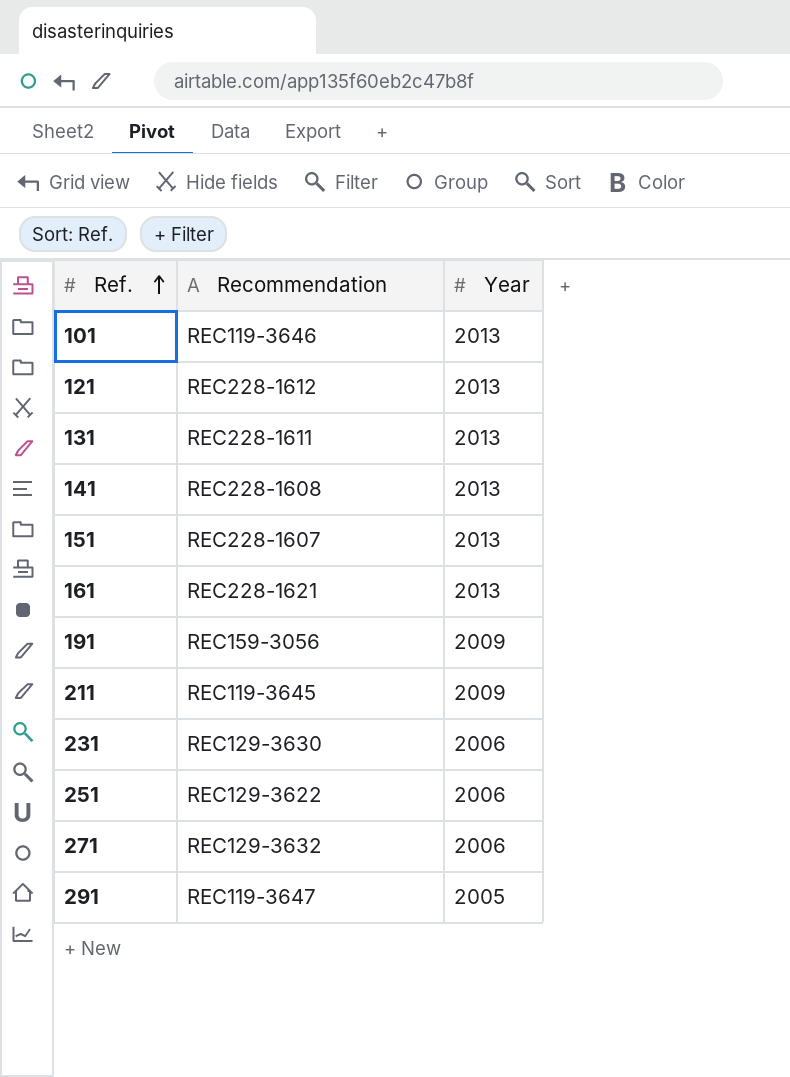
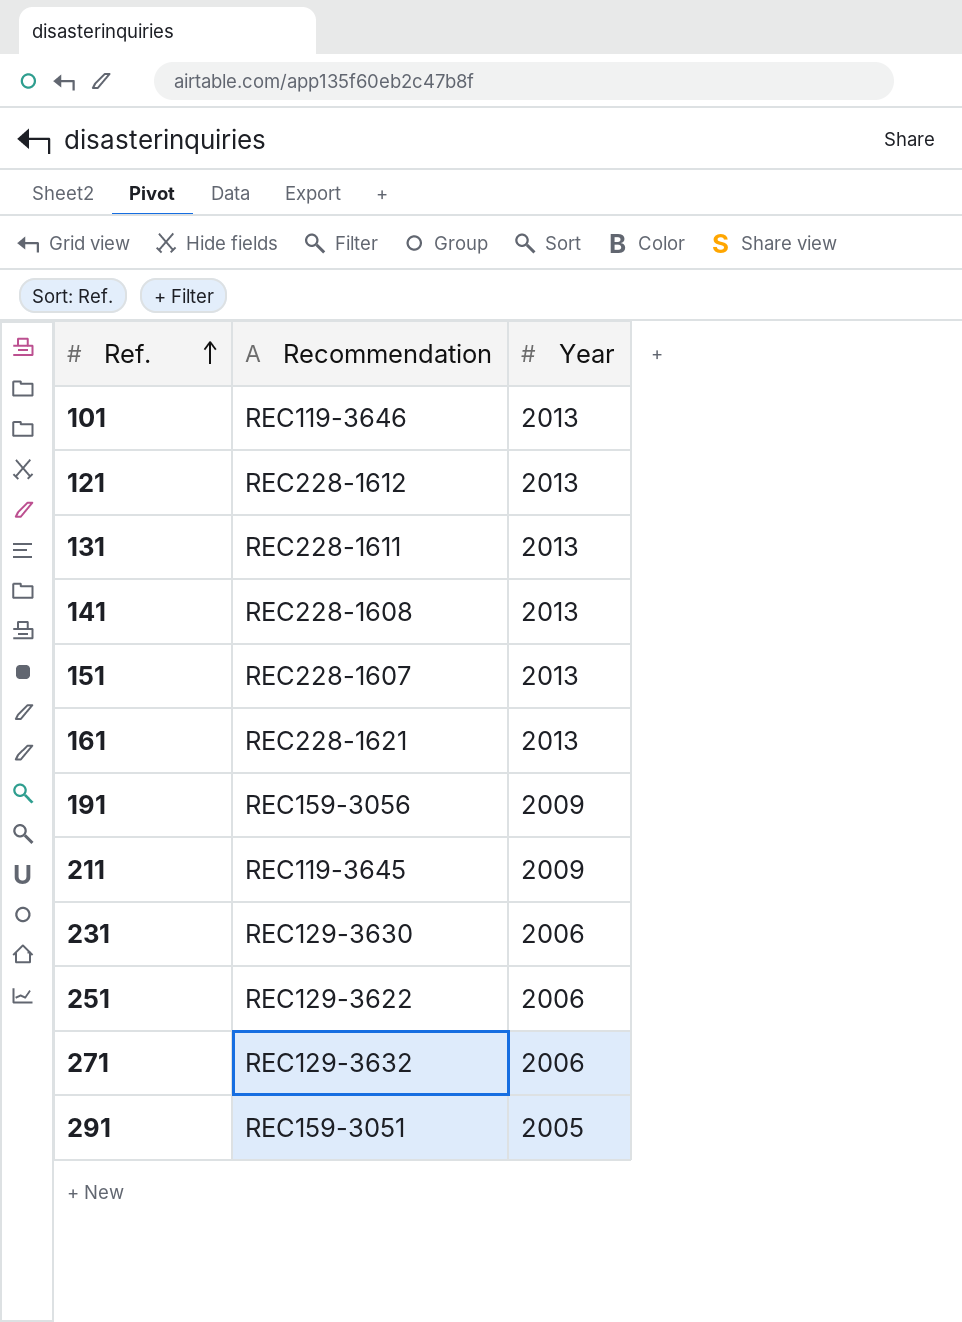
291 | Recommendation: REC119-3647 -> REC159-3051

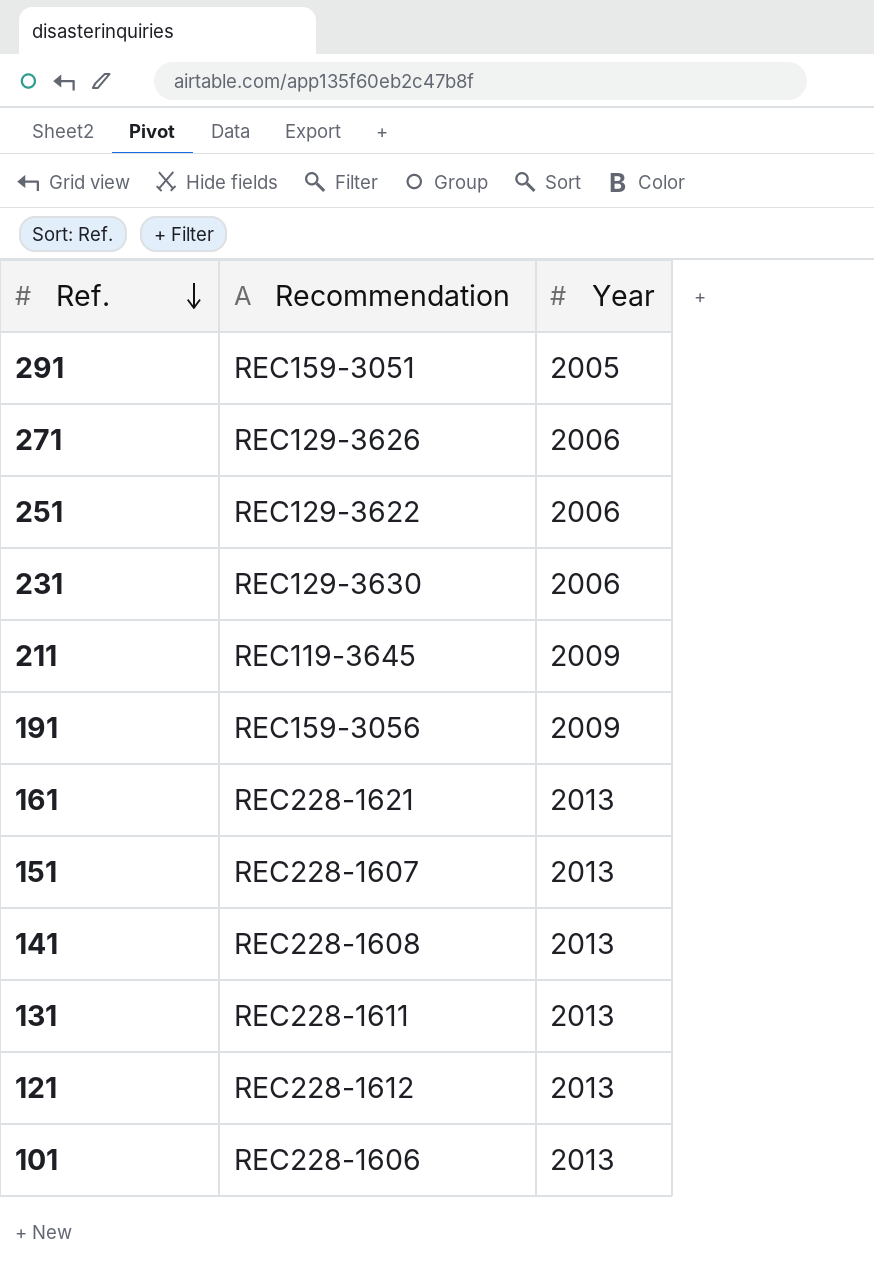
row order: Ref. ascending -> Ref. descending
271 | Recommendation: REC129-3632 -> REC129-3626
101 | Recommendation: REC119-3646 -> REC228-1606

